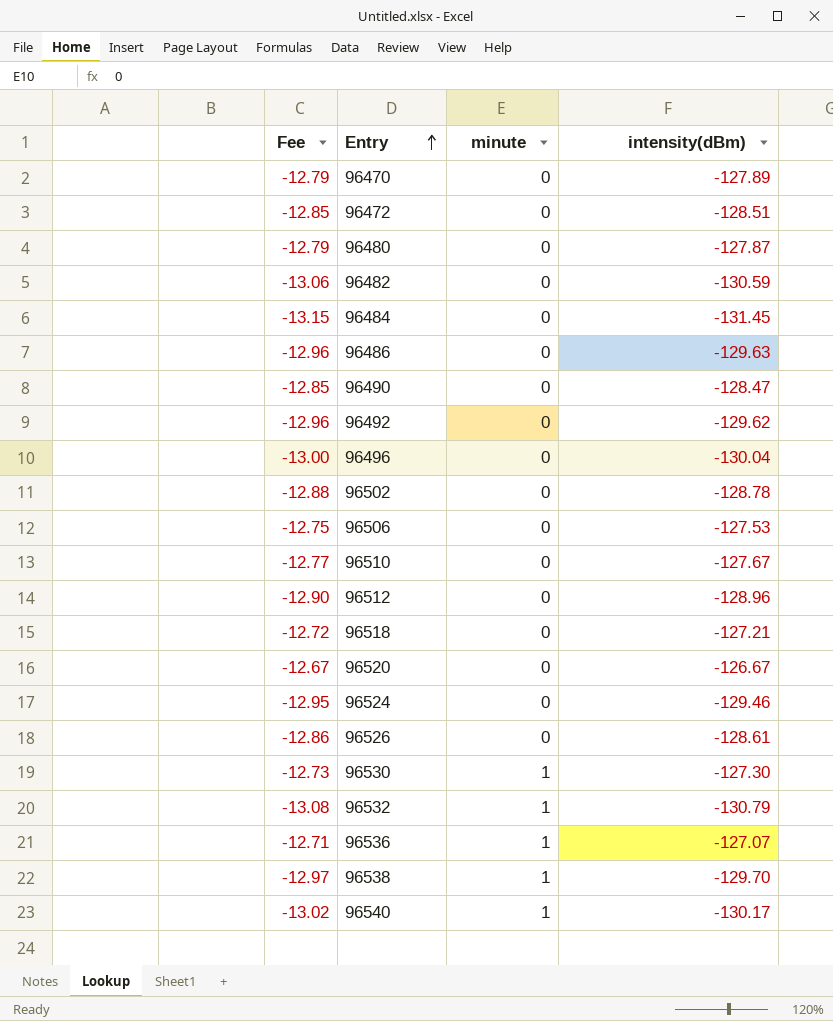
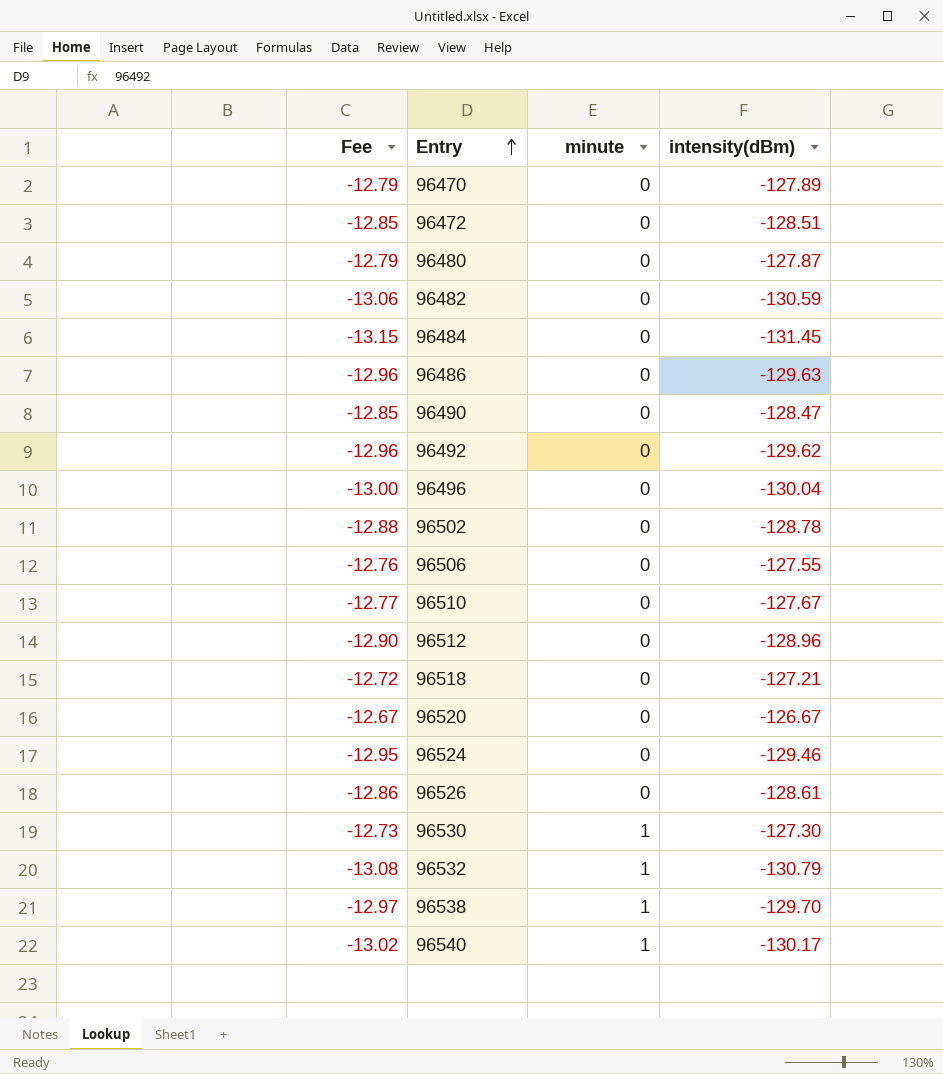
row 96536: -12.71 | 1 | -127.07 -> none
96506 | Fee: -12.75 -> -12.76
96506 | intensity(dBm): -127.53 -> -127.55

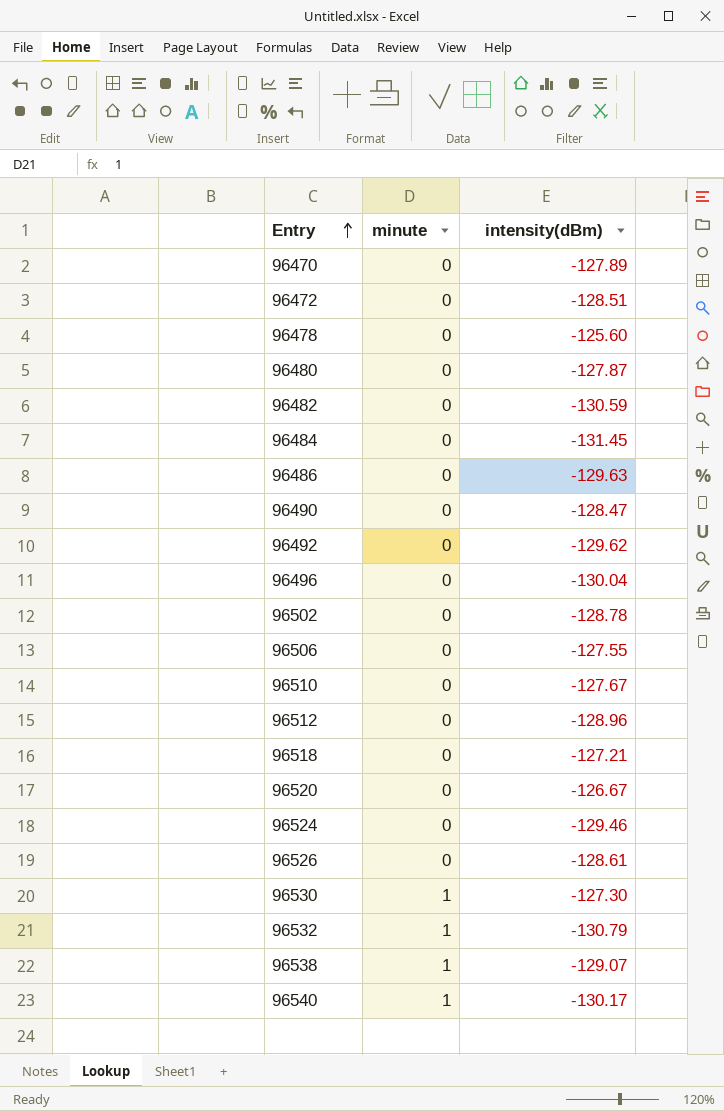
column Fee | formula: [intensity(dBm)] * 0.1 -> none
row 96478: none -> 0 | -125.60
96538 | intensity(dBm): -129.70 -> -129.07

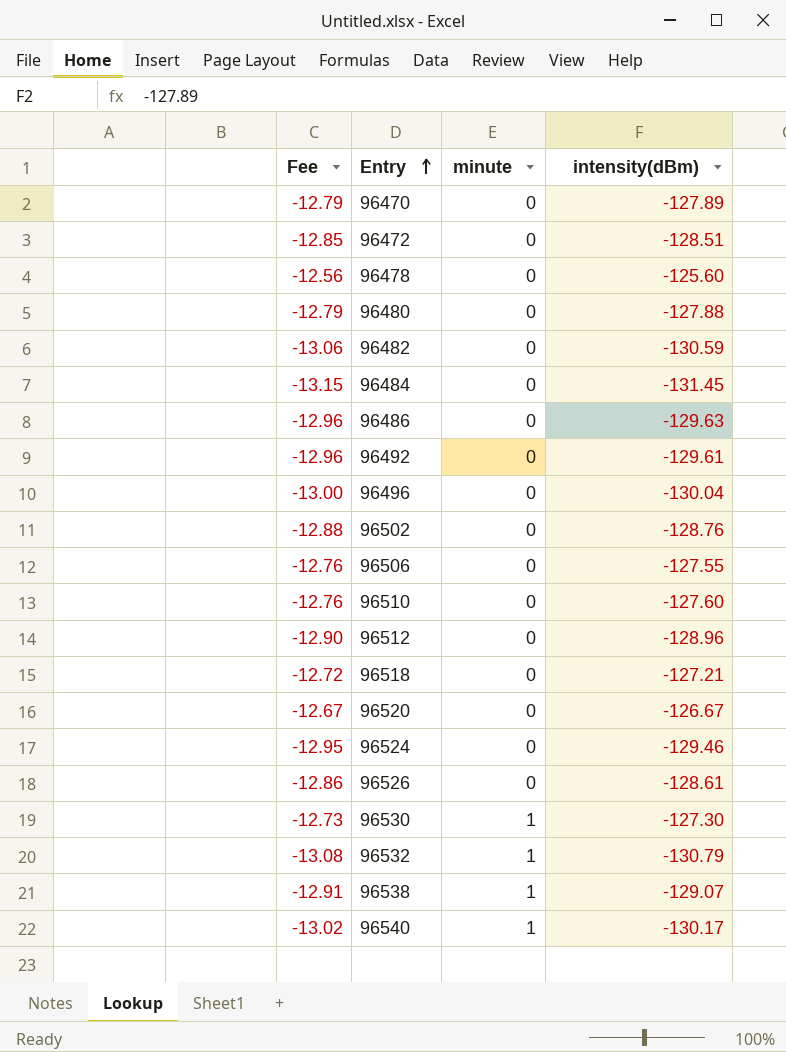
column Fee | formula: none -> [intensity(dBm)] * 0.1
row 96490: 0 | -128.47 -> none
96480 | intensity(dBm): -127.87 -> -127.88
96492 | intensity(dBm): -129.62 -> -129.61
96502 | intensity(dBm): -128.78 -> -128.76
96510 | intensity(dBm): -127.67 -> -127.60

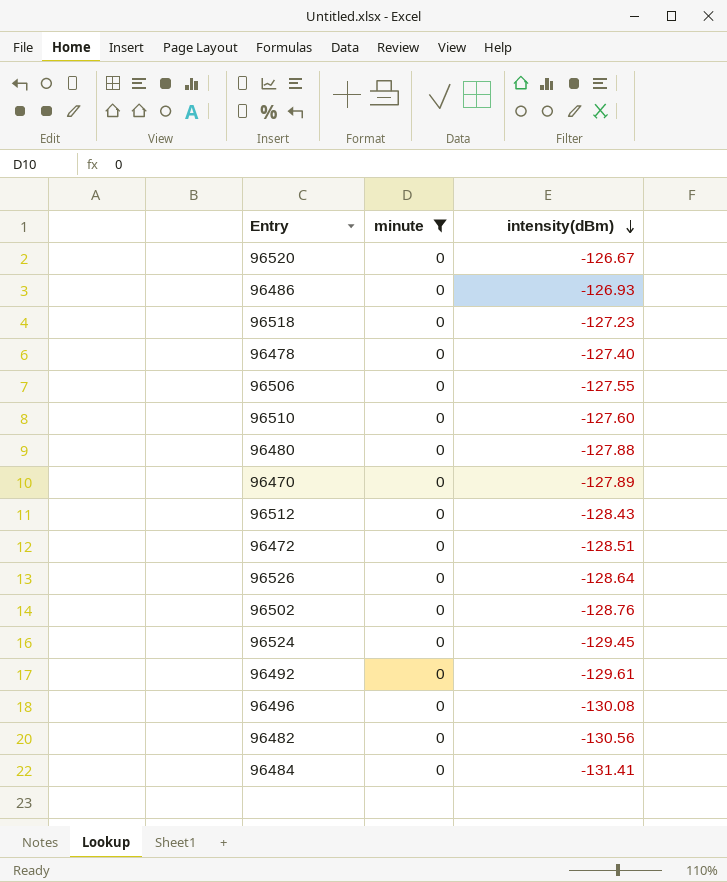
filter: none -> minute = 0
row order: Entry ascending -> intensity(dBm) descending
column Fee | formula: [intensity(dBm)] * 0.1 -> none
96486 | intensity(dBm): -129.63 -> -126.93
96518 | intensity(dBm): -127.21 -> -127.23
96478 | intensity(dBm): -125.60 -> -127.40
96512 | intensity(dBm): -128.96 -> -128.43
96526 | intensity(dBm): -128.61 -> -128.64
96524 | intensity(dBm): -129.46 -> -129.45
96496 | intensity(dBm): -130.04 -> -130.08
96482 | intensity(dBm): -130.59 -> -130.56
96484 | intensity(dBm): -131.45 -> -131.41

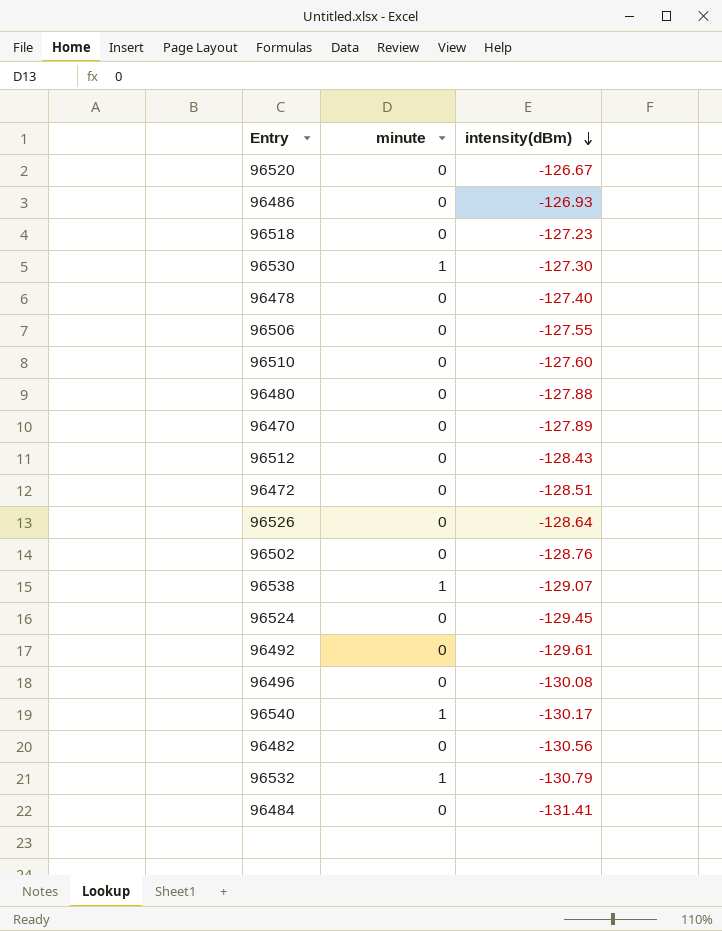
filter: minute = 0 -> none

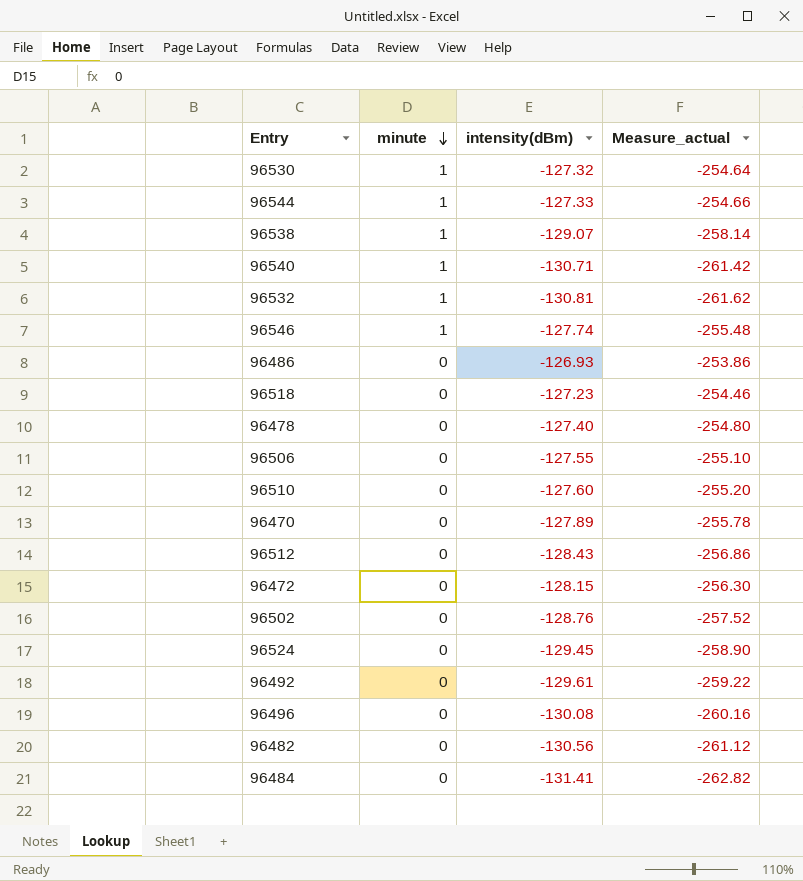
row order: intensity(dBm) descending -> minute descending
column Measure_actual | formula: none -> [intensity(dBm)] * 2
row 96520: 0 | -126.67 -> none
row 96480: 0 | -127.88 -> none
row 96526: 0 | -128.64 -> none
96530 | intensity(dBm): -127.30 -> -127.32
row 96544: none -> 1 | -127.33 | -254.66
96540 | intensity(dBm): -130.17 -> -130.71
96532 | intensity(dBm): -130.79 -> -130.81
row 96546: none -> 1 | -127.74 | -255.48
96472 | intensity(dBm): -128.51 -> -128.15

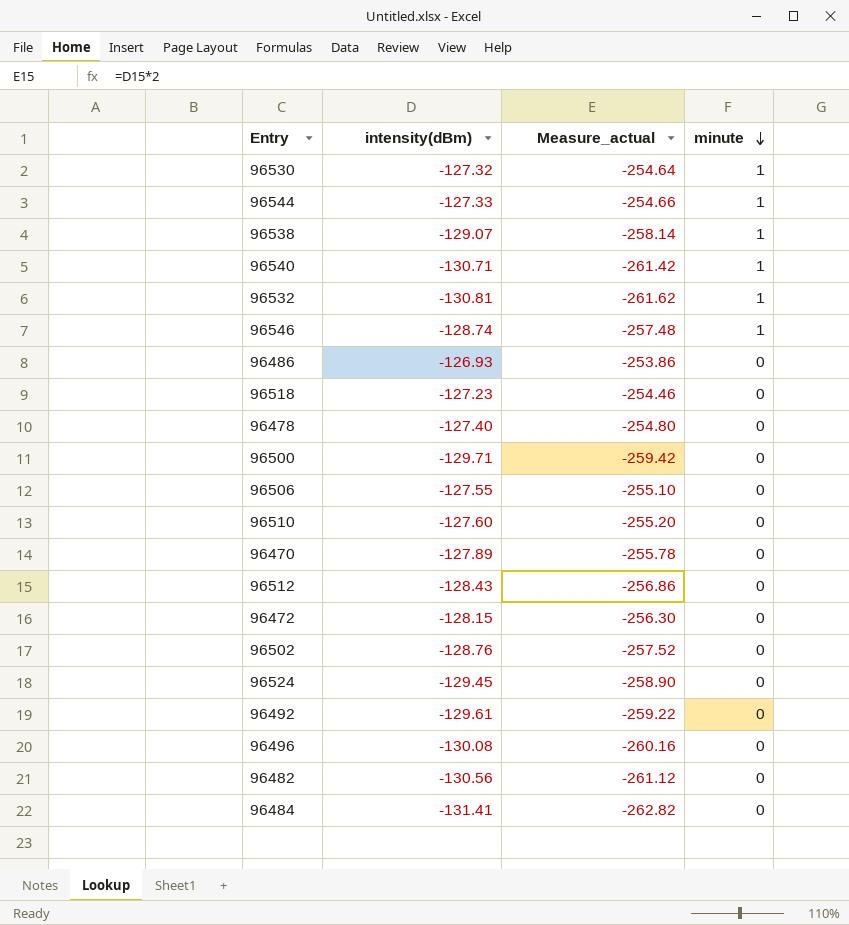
column minute | position: 2 -> 4
96546 | intensity(dBm): -127.74 -> -128.74
96546 | Measure_actual: -255.48 -> -257.48
row 96500: none -> -129.71 | -259.42 | 0

